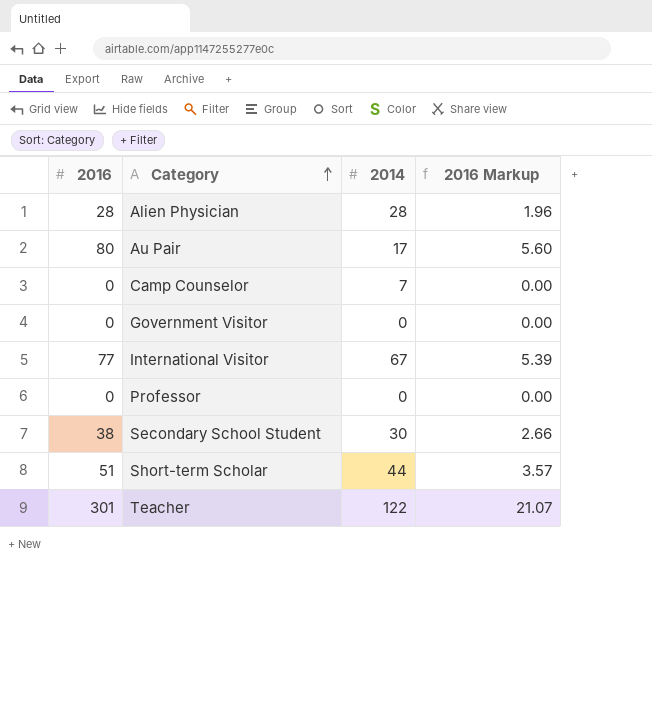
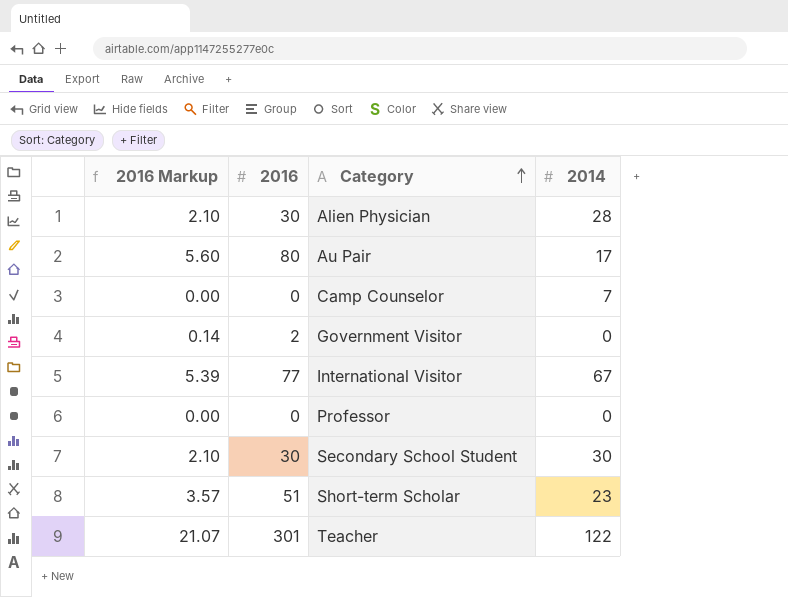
column 2016 Markup | position: 4 -> 1
Alien Physician | 2016 Markup: 1.96 -> 2.10
Alien Physician | 2016: 28 -> 30
Government Visitor | 2016 Markup: 0.00 -> 0.14
Government Visitor | 2016: 0 -> 2
Secondary School Student | 2016 Markup: 2.66 -> 2.10
Secondary School Student | 2016: 38 -> 30
Short-term Scholar | 2014: 44 -> 23

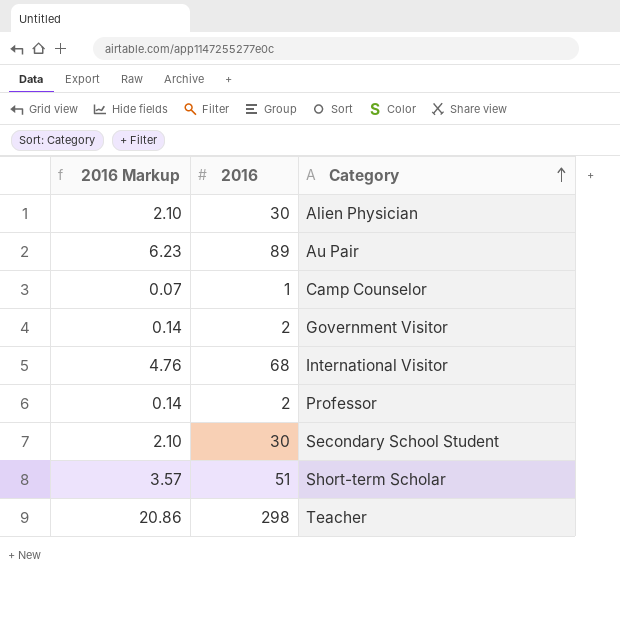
column 2014 | position: 4 -> none
Au Pair | 2016 Markup: 5.60 -> 6.23
Au Pair | 2016: 80 -> 89
Camp Counselor | 2016 Markup: 0.00 -> 0.07
Camp Counselor | 2016: 0 -> 1
International Visitor | 2016 Markup: 5.39 -> 4.76
International Visitor | 2016: 77 -> 68
Professor | 2016 Markup: 0.00 -> 0.14
Professor | 2016: 0 -> 2
Teacher | 2016 Markup: 21.07 -> 20.86
Teacher | 2016: 301 -> 298

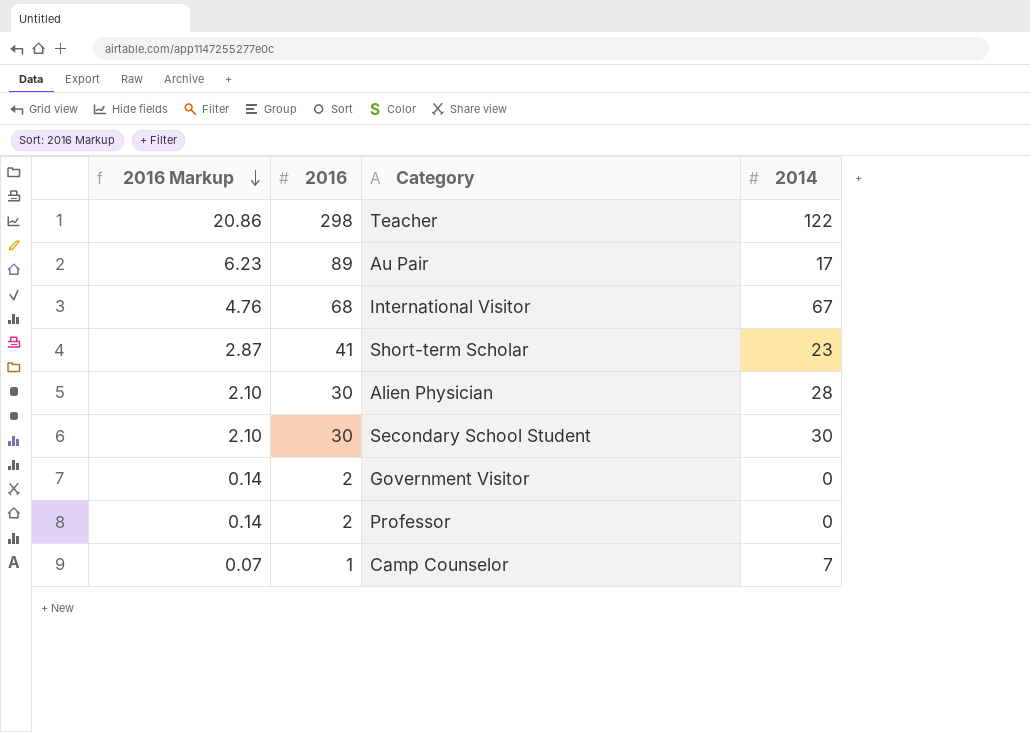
row order: Category ascending -> 2016 Markup descending
column 2014 | position: none -> 4
Short-term Scholar | 2016 Markup: 3.57 -> 2.87
Short-term Scholar | 2016: 51 -> 41

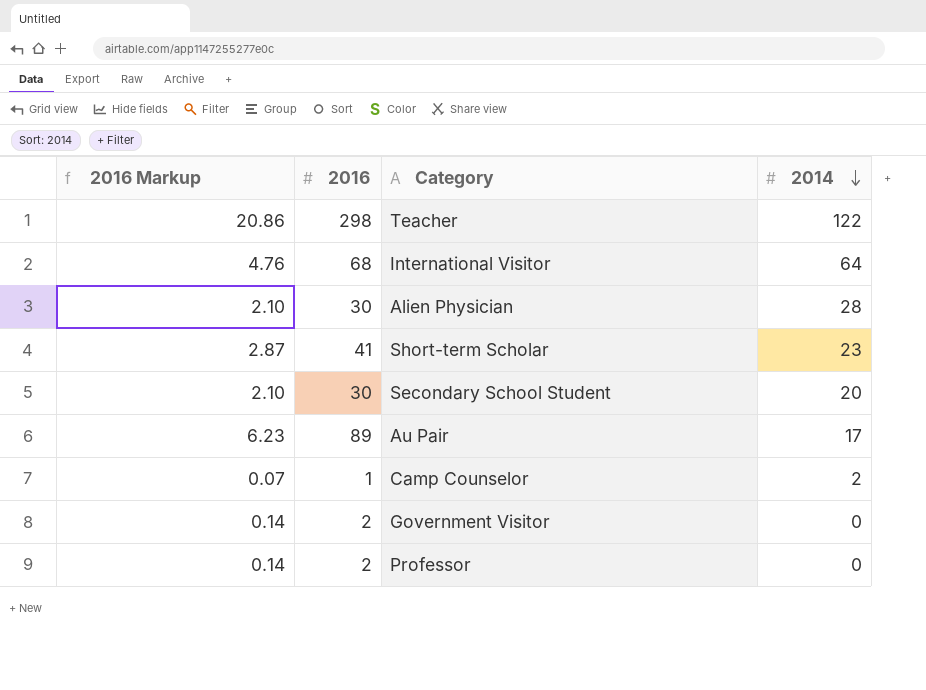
row order: 2016 Markup descending -> 2014 descending
International Visitor | 2014: 67 -> 64
Secondary School Student | 2014: 30 -> 20
Camp Counselor | 2014: 7 -> 2

